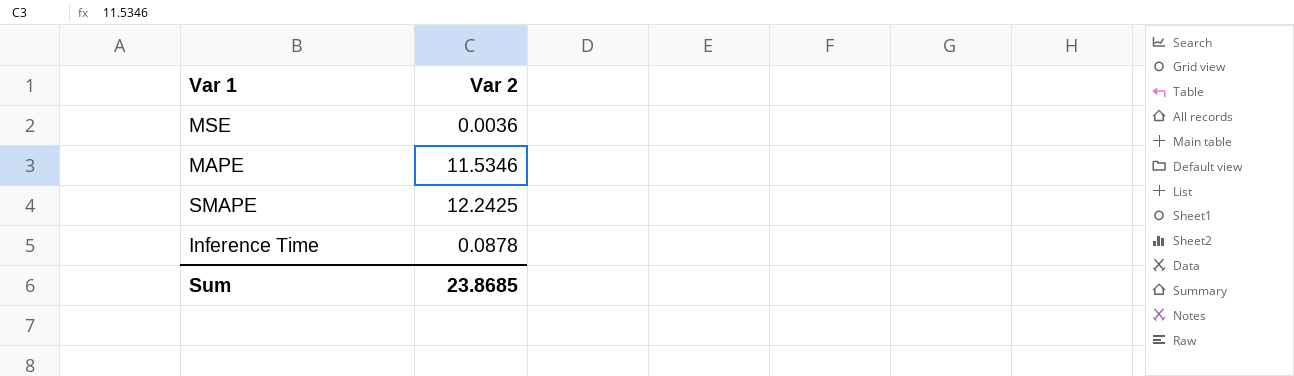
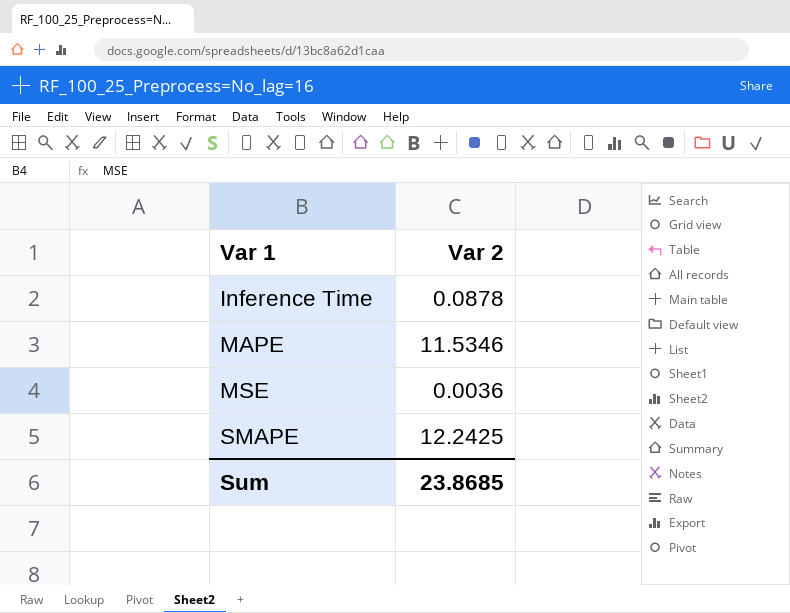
row order: none -> Var 1 ascending

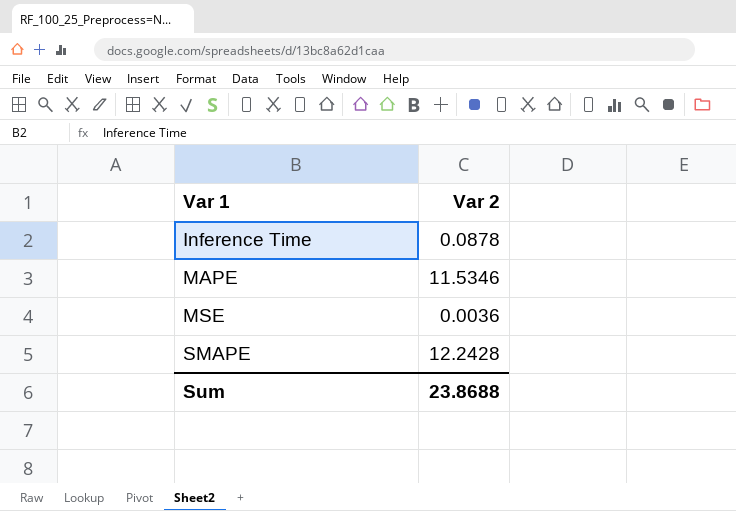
SMAPE | Var 2: 12.2425 -> 12.2428
Sum | Var 2: 23.8685 -> 23.8688

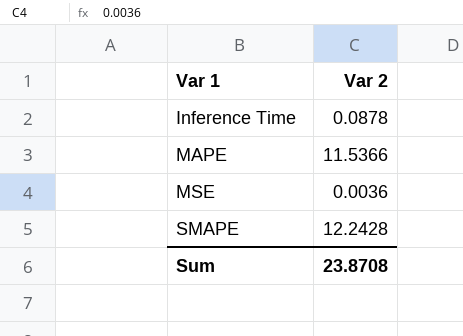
MAPE | Var 2: 11.5346 -> 11.5366
Sum | Var 2: 23.8688 -> 23.8708

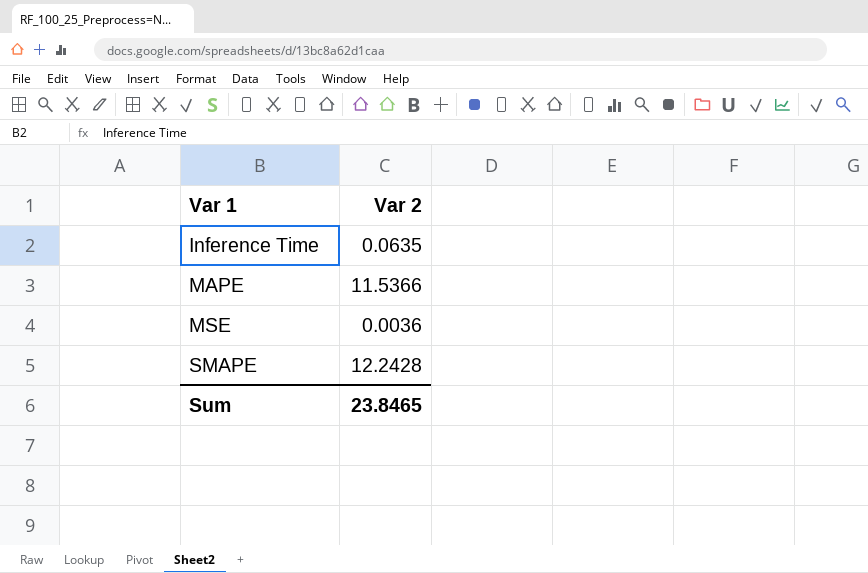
Inference Time | Var 2: 0.0878 -> 0.0635
Sum | Var 2: 23.8708 -> 23.8465

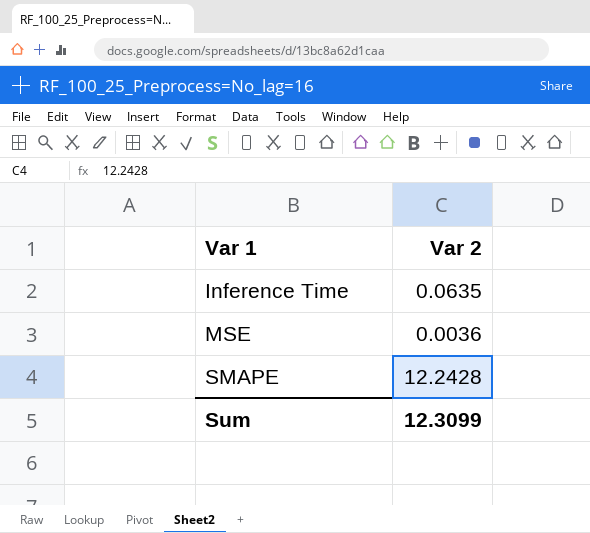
row MAPE: 11.5366 -> none
Sum | Var 2: 23.8465 -> 12.3099

